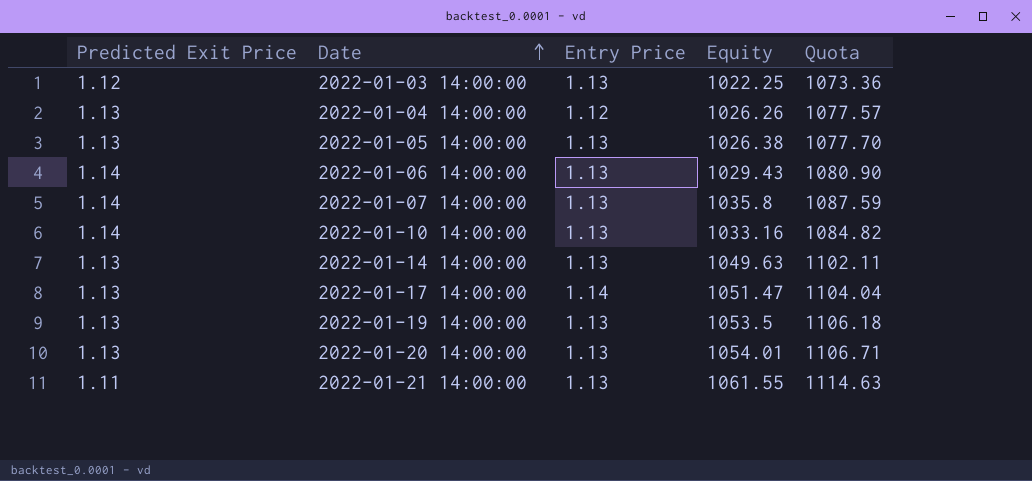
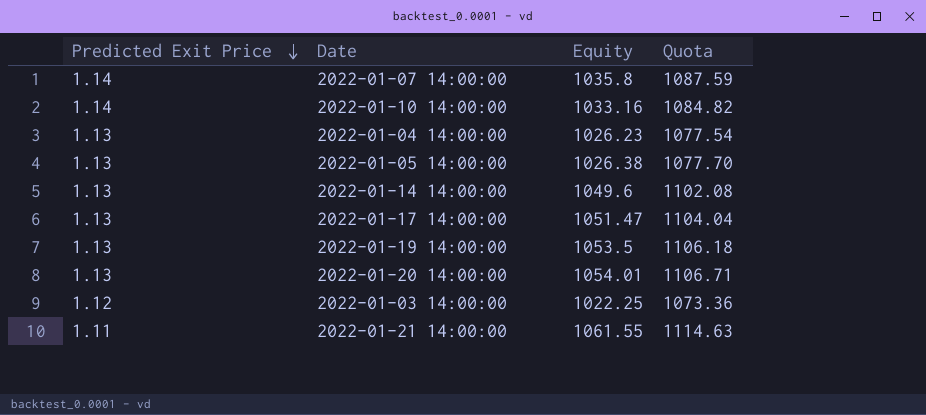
row order: Date ascending -> Predicted Exit Price descending
column Entry Price | position: 3 -> none
row 2022-01-06 14:00:00: 1.14 | 1.13 | 1029.43 | 1080.90 -> none
2022-01-04 14:00:00 | Equity: 1026.26 -> 1026.23
2022-01-04 14:00:00 | Quota: 1077.57 -> 1077.54
2022-01-14 14:00:00 | Equity: 1049.63 -> 1049.6
2022-01-14 14:00:00 | Quota: 1102.11 -> 1102.08

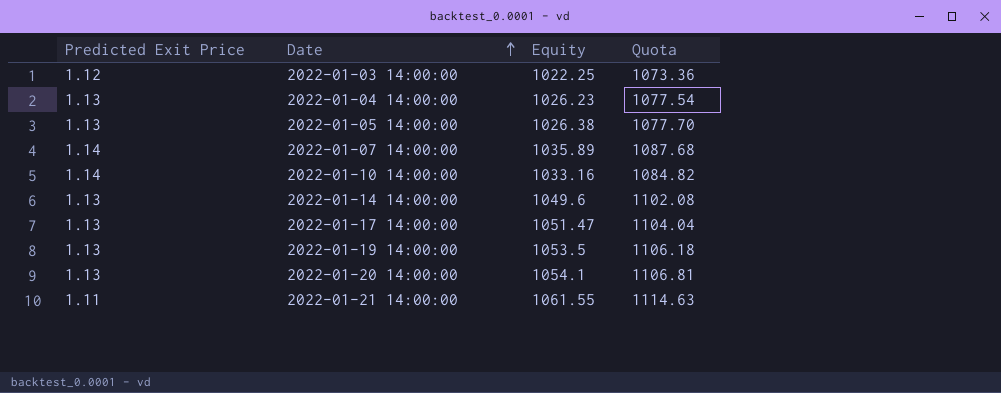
row order: Predicted Exit Price descending -> Date ascending
2022-01-07 14:00:00 | Equity: 1035.8 -> 1035.89
2022-01-07 14:00:00 | Quota: 1087.59 -> 1087.68
2022-01-20 14:00:00 | Equity: 1054.01 -> 1054.1
2022-01-20 14:00:00 | Quota: 1106.71 -> 1106.81

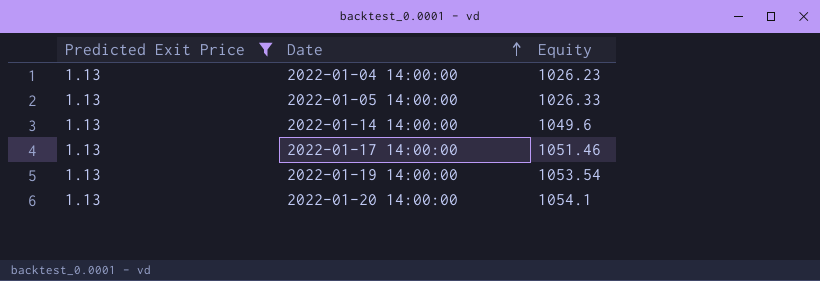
filter: none -> Predicted Exit Price = 1.13
column Quota | formula: [Equity] * 1.05 -> none
2022-01-05 14:00:00 | Equity: 1026.38 -> 1026.33
2022-01-17 14:00:00 | Equity: 1051.47 -> 1051.46
2022-01-19 14:00:00 | Equity: 1053.5 -> 1053.54

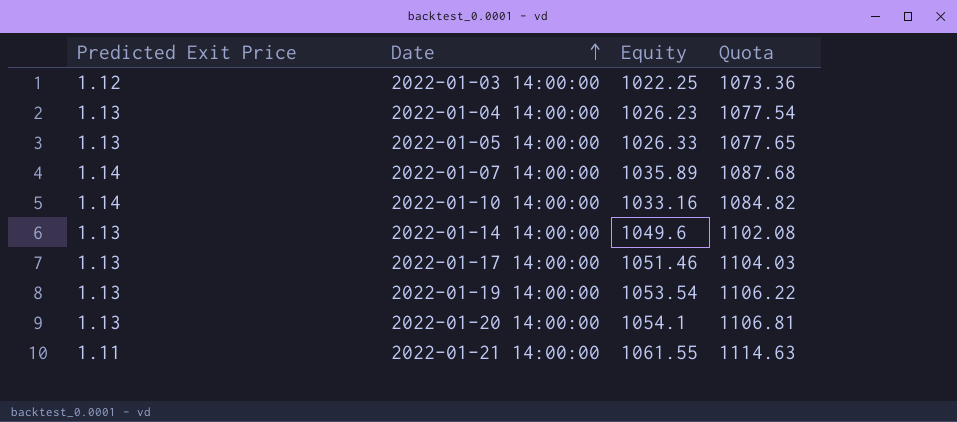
filter: Predicted Exit Price = 1.13 -> none
column Quota | formula: none -> [Equity] * 1.05

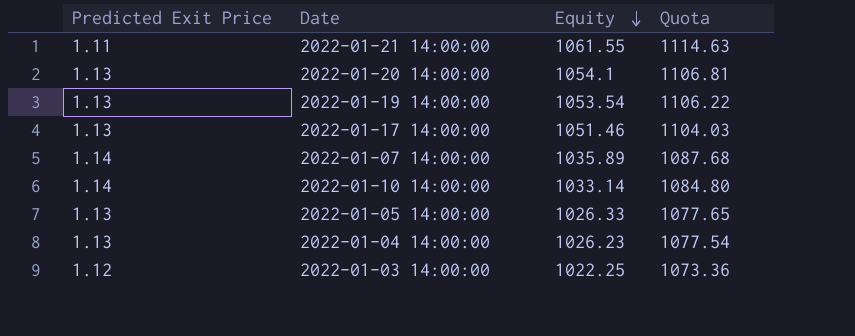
row order: Date ascending -> Equity descending
row 2022-01-14 14:00:00: 1.13 | 1049.6 | 1102.08 -> none
2022-01-10 14:00:00 | Equity: 1033.16 -> 1033.14
2022-01-10 14:00:00 | Quota: 1084.82 -> 1084.80

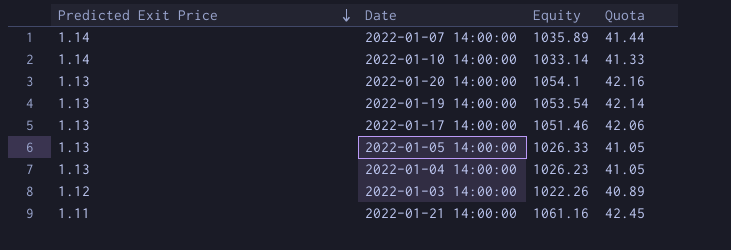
row order: Equity descending -> Predicted Exit Price descending
column Quota | formula: [Equity] * 1.05 -> [Equity] * 0.04
2022-01-03 14:00:00 | Equity: 1022.25 -> 1022.26
2022-01-21 14:00:00 | Equity: 1061.55 -> 1061.16

